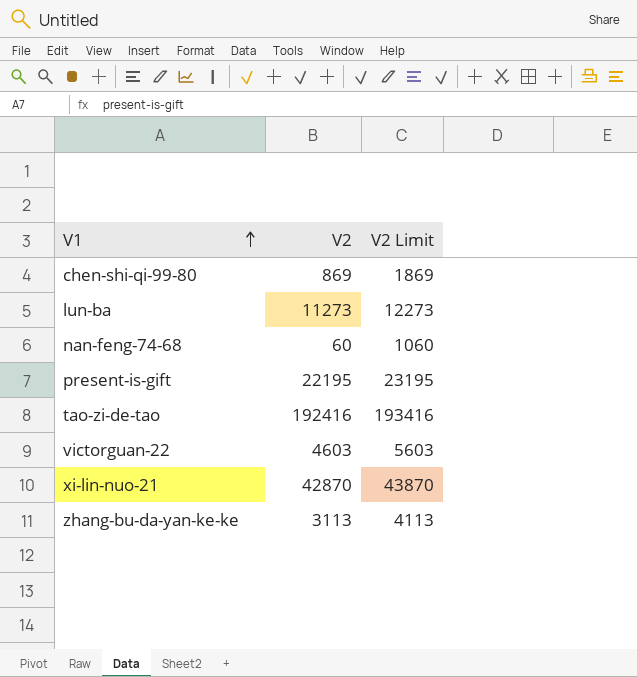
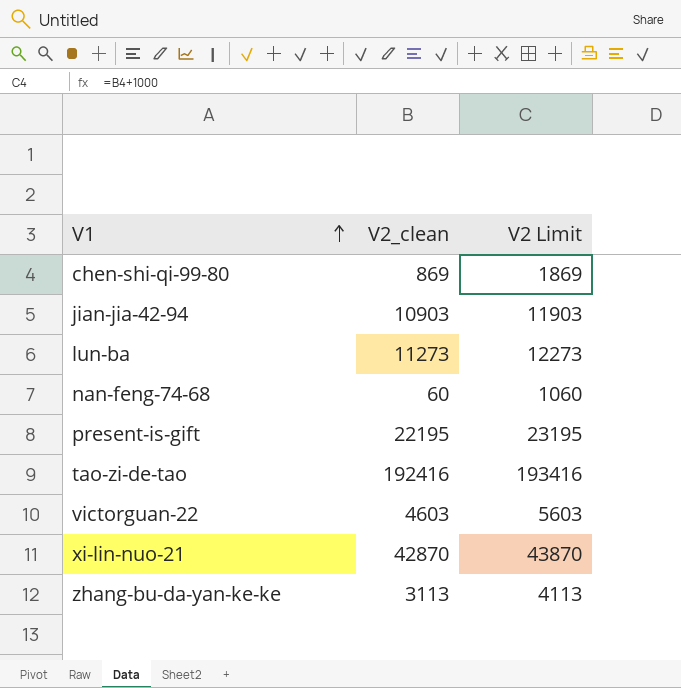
column name: V2 -> V2_clean
row jian-jia-42-94: none -> 10903 | 11903

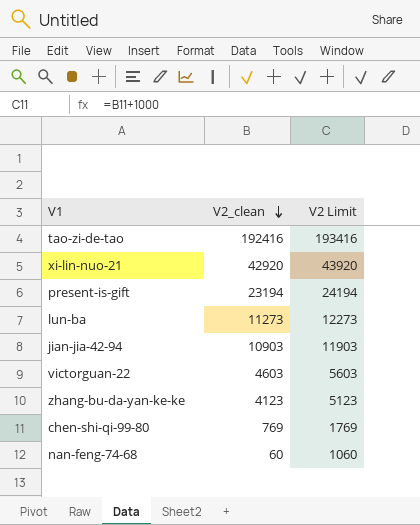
row order: V1 ascending -> V2_clean descending
xi-lin-nuo-21 | V2_clean: 42870 -> 42920
xi-lin-nuo-21 | V2 Limit: 43870 -> 43920
present-is-gift | V2_clean: 22195 -> 23194
present-is-gift | V2 Limit: 23195 -> 24194
zhang-bu-da-yan-ke-ke | V2_clean: 3113 -> 4123
zhang-bu-da-yan-ke-ke | V2 Limit: 4113 -> 5123
chen-shi-qi-99-80 | V2_clean: 869 -> 769
chen-shi-qi-99-80 | V2 Limit: 1869 -> 1769

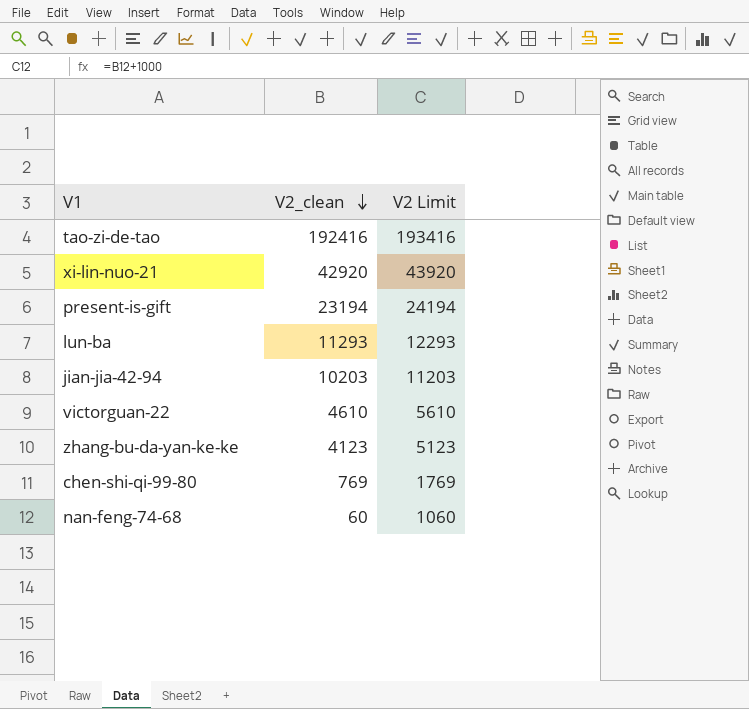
lun-ba | V2_clean: 11273 -> 11293
lun-ba | V2 Limit: 12273 -> 12293
jian-jia-42-94 | V2_clean: 10903 -> 10203
jian-jia-42-94 | V2 Limit: 11903 -> 11203
victorguan-22 | V2_clean: 4603 -> 4610
victorguan-22 | V2 Limit: 5603 -> 5610

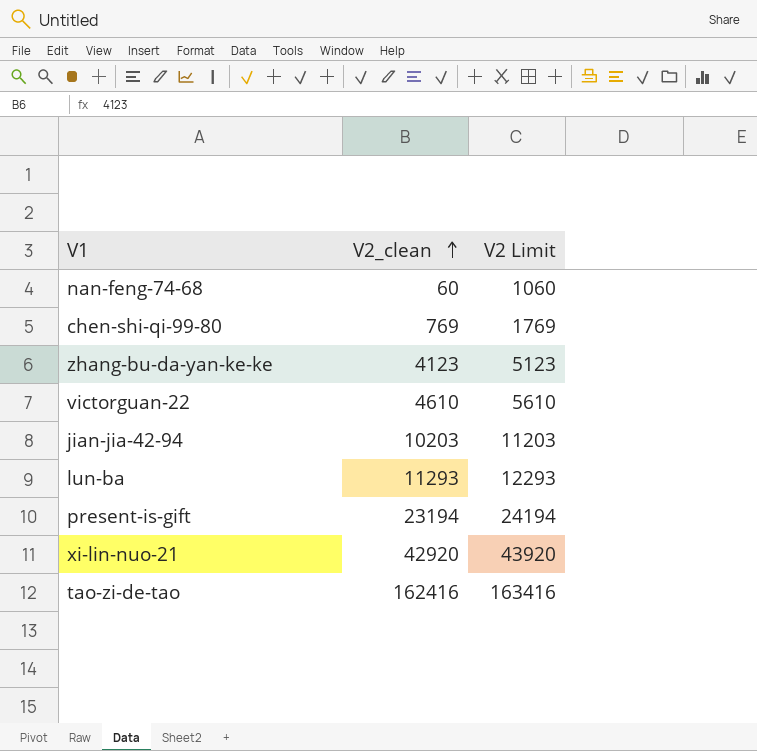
row order: V2_clean descending -> V2_clean ascending
tao-zi-de-tao | V2_clean: 192416 -> 162416
tao-zi-de-tao | V2 Limit: 193416 -> 163416

